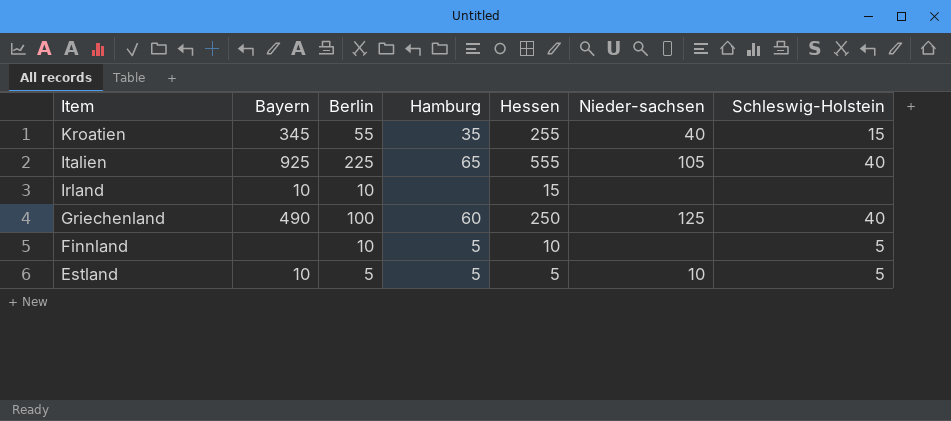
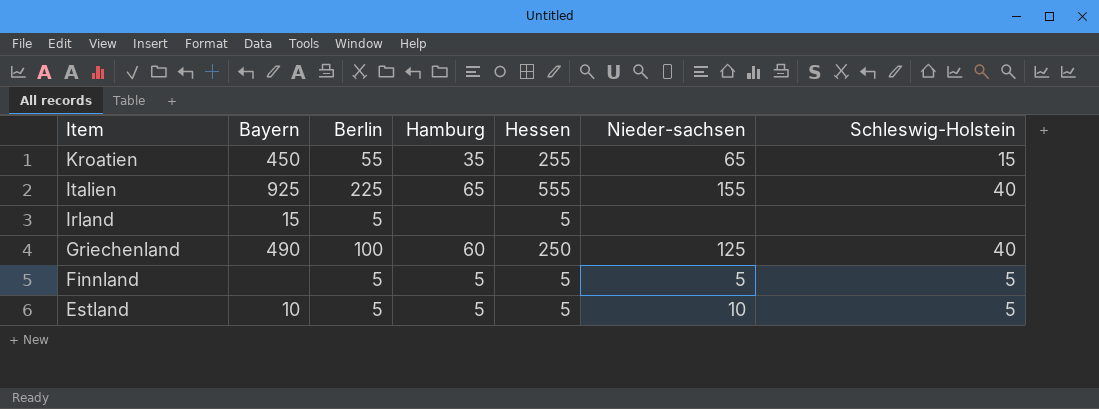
Kroatien | Bayern: 345 -> 450
Kroatien | Nieder-sachsen: 40 -> 65
Italien | Nieder-sachsen: 105 -> 155
Irland | Bayern: 10 -> 15
Irland | Berlin: 10 -> 5
Irland | Hessen: 15 -> 5
Finnland | Berlin: 10 -> 5
Finnland | Hessen: 10 -> 5
Finnland | Nieder-sachsen: none -> 5

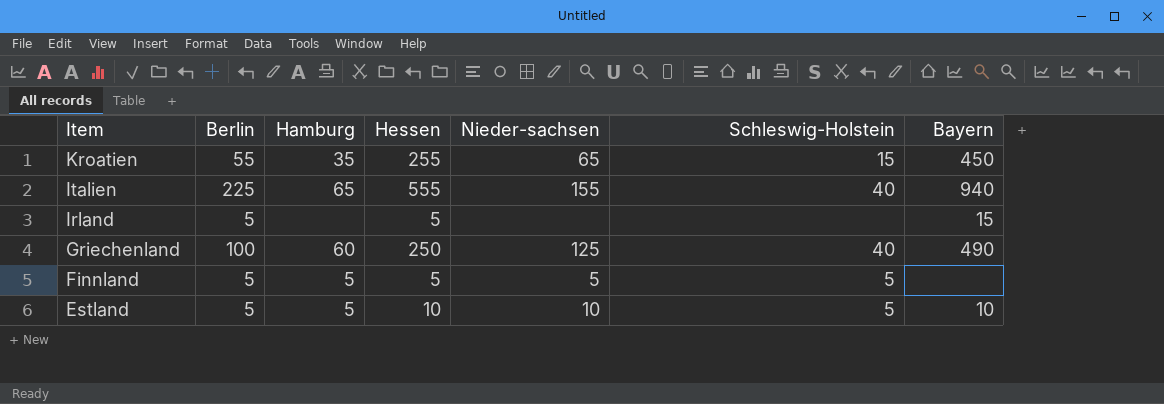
column Bayern | position: 2 -> 7
Italien | Bayern: 925 -> 940
Estland | Hessen: 5 -> 10

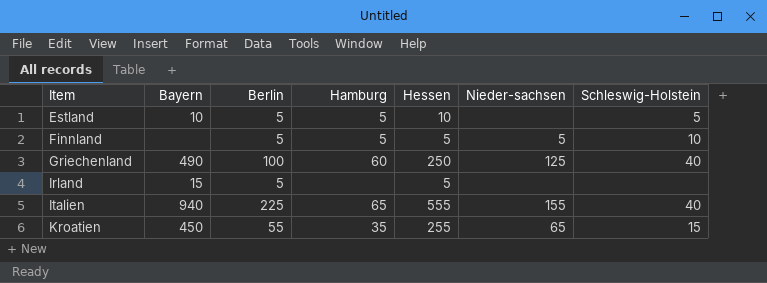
row order: Item descending -> Item ascending
column Bayern | position: 7 -> 2
Estland | Nieder-sachsen: 10 -> none
Finnland | Schleswig-Holstein: 5 -> 10

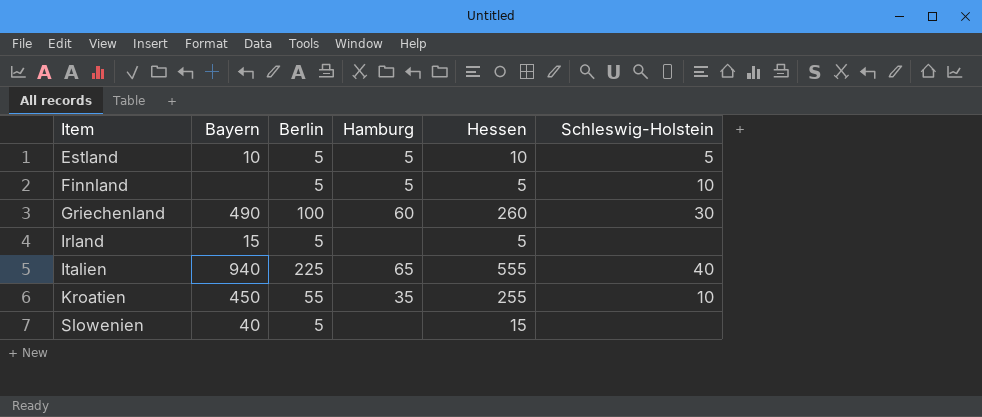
column Nieder-sachsen | position: 6 -> none
Griechenland | Hessen: 250 -> 260
Griechenland | Schleswig-Holstein: 40 -> 30
Kroatien | Schleswig-Holstein: 15 -> 10
row Slowenien: none -> 40 | 5 | none | 15 | none

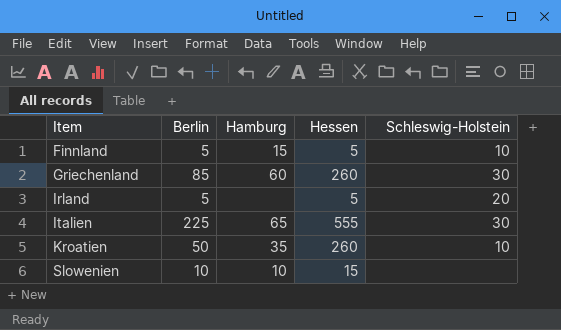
column Bayern | position: 2 -> none
row Estland: 10 | 5 | 5 | 10 | 5 -> none
Finnland | Hamburg: 5 -> 15
Griechenland | Berlin: 100 -> 85
Irland | Schleswig-Holstein: none -> 20
Italien | Schleswig-Holstein: 40 -> 30
Kroatien | Berlin: 55 -> 50
Kroatien | Hessen: 255 -> 260
Slowenien | Berlin: 5 -> 10
Slowenien | Hamburg: none -> 10

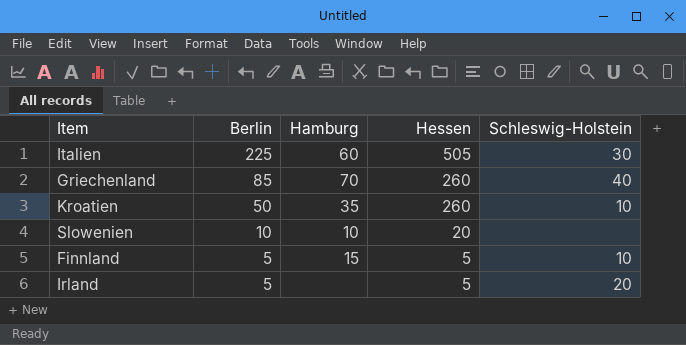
row order: Item ascending -> Berlin descending
Italien | Hamburg: 65 -> 60
Italien | Hessen: 555 -> 505
Griechenland | Hamburg: 60 -> 70
Griechenland | Schleswig-Holstein: 30 -> 40
Slowenien | Hessen: 15 -> 20

